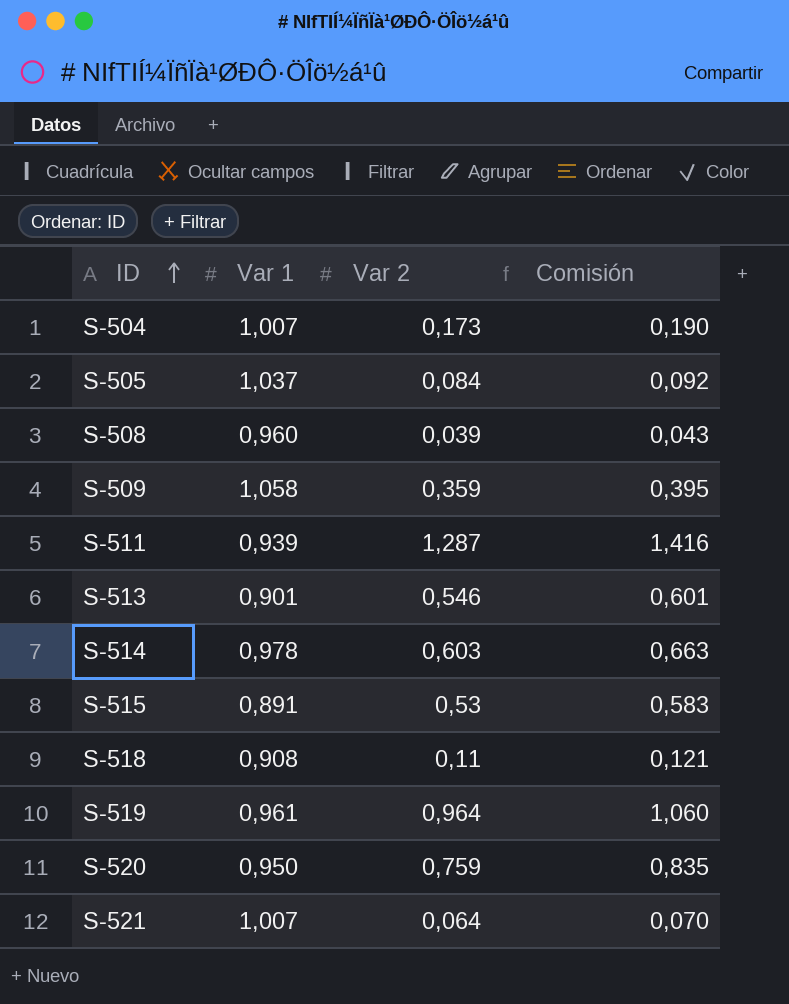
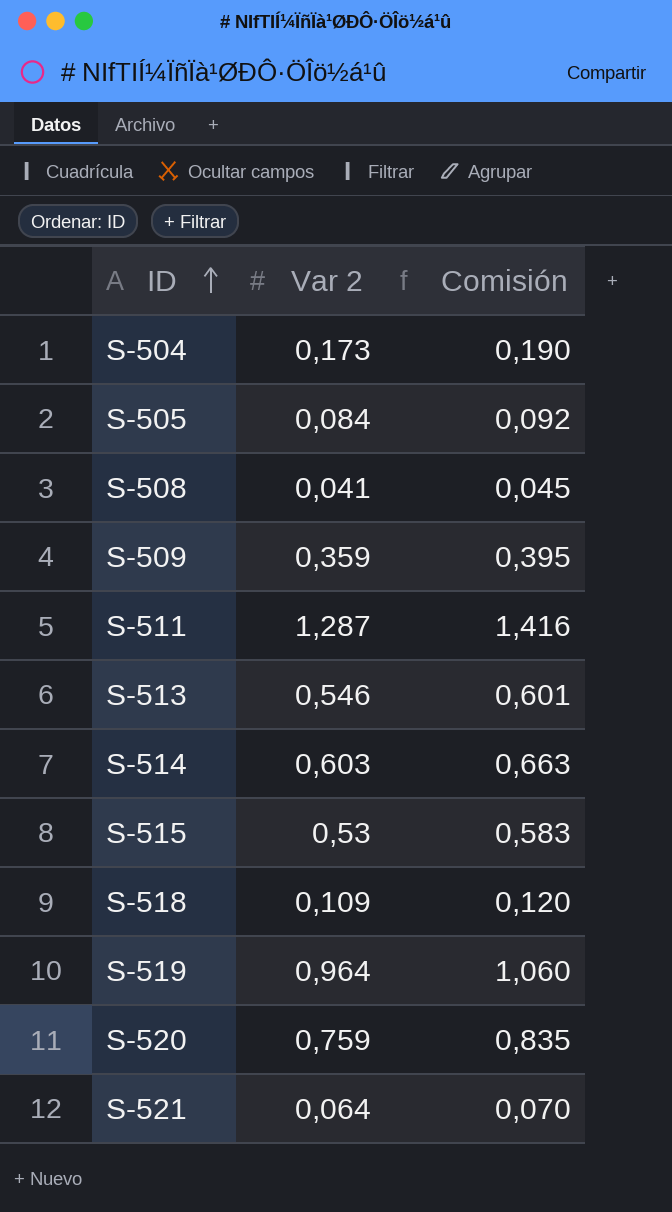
column Var 1 | position: 2 -> none
S-508 | Var 2: 0,039 -> 0,041
S-508 | Comisión: 0,043 -> 0,045
S-518 | Var 2: 0,11 -> 0,109
S-518 | Comisión: 0,121 -> 0,120

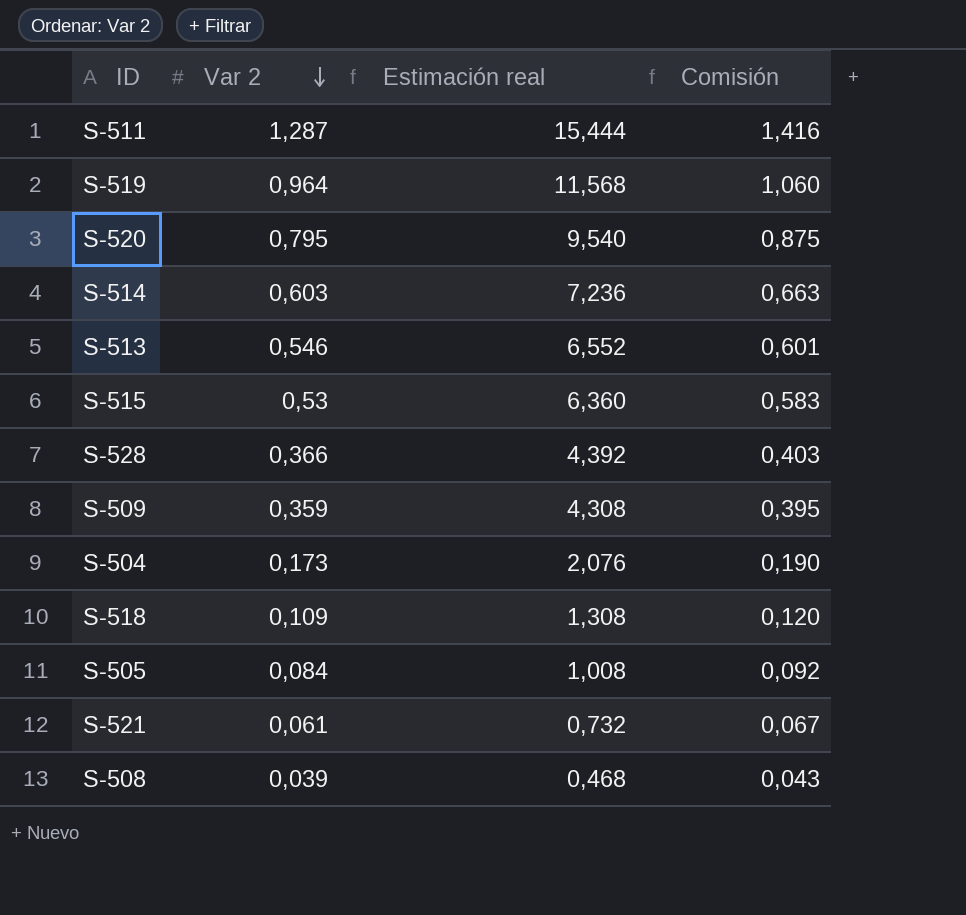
row order: ID ascending -> Var 2 descending
column Estimación real | formula: none -> [Var 2] * 12
S-520 | Var 2: 0,759 -> 0,795
S-520 | Comisión: 0,835 -> 0,875
row S-528: none -> 0,366 | 4,392 | 0,403
S-521 | Var 2: 0,064 -> 0,061
S-521 | Comisión: 0,070 -> 0,067
S-508 | Var 2: 0,041 -> 0,039
S-508 | Comisión: 0,045 -> 0,043

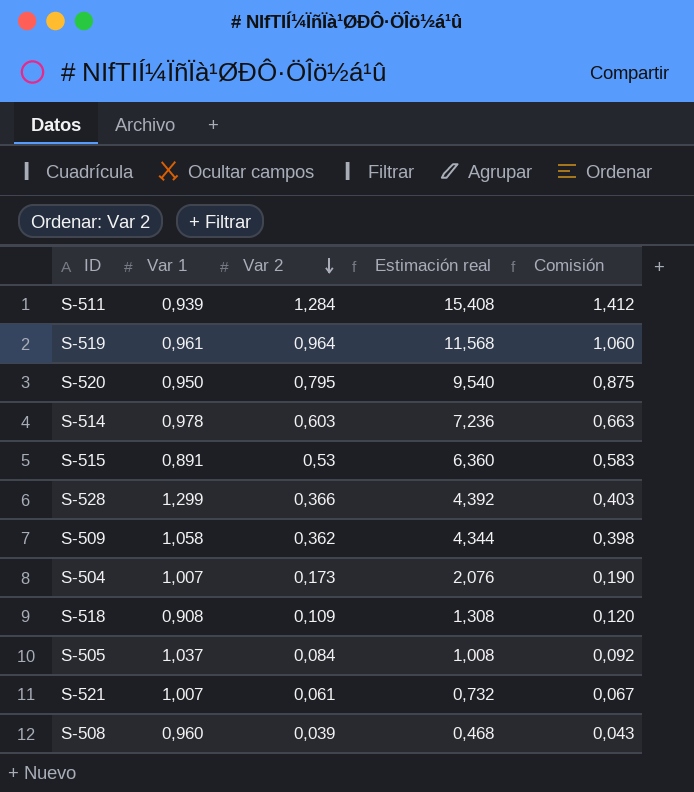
column Var 1 | position: none -> 2
row S-513: 0,546 | 6,552 | 0,601 -> none
S-511 | Var 2: 1,287 -> 1,284
S-511 | Estimación real: 15,444 -> 15,408
S-511 | Comisión: 1,416 -> 1,412
S-509 | Var 2: 0,359 -> 0,362
S-509 | Estimación real: 4,308 -> 4,344
S-509 | Comisión: 0,395 -> 0,398

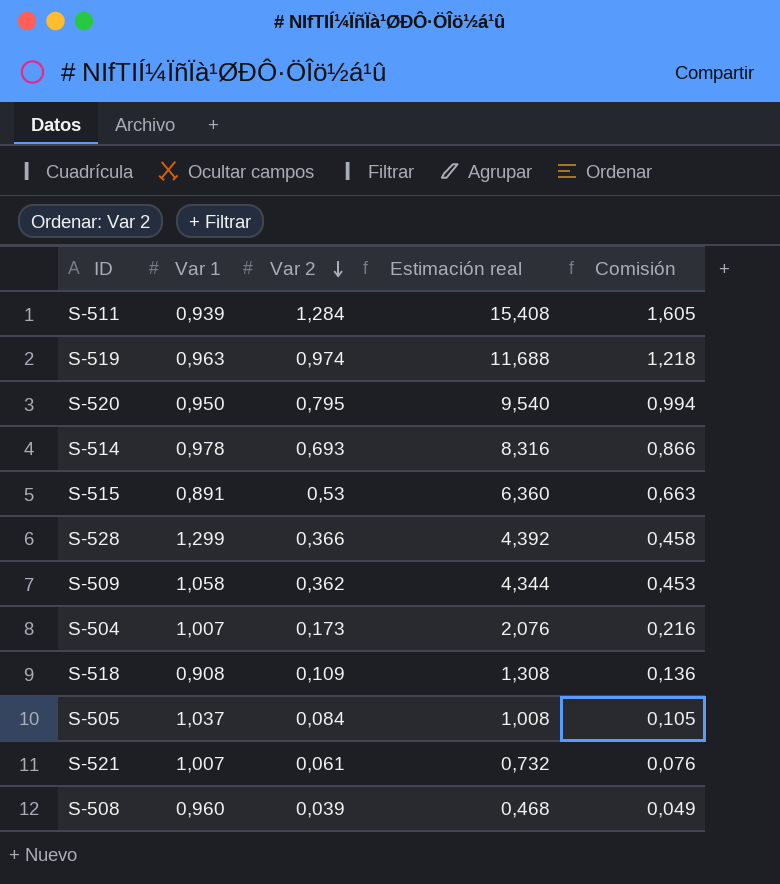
column Comisión | formula: [Var 2] * 1,1 -> [Var 2] * 1,25
S-519 | Var 1: 0,961 -> 0,963
S-519 | Var 2: 0,964 -> 0,974
S-519 | Estimación real: 11,568 -> 11,688
S-514 | Var 2: 0,603 -> 0,693
S-514 | Estimación real: 7,236 -> 8,316

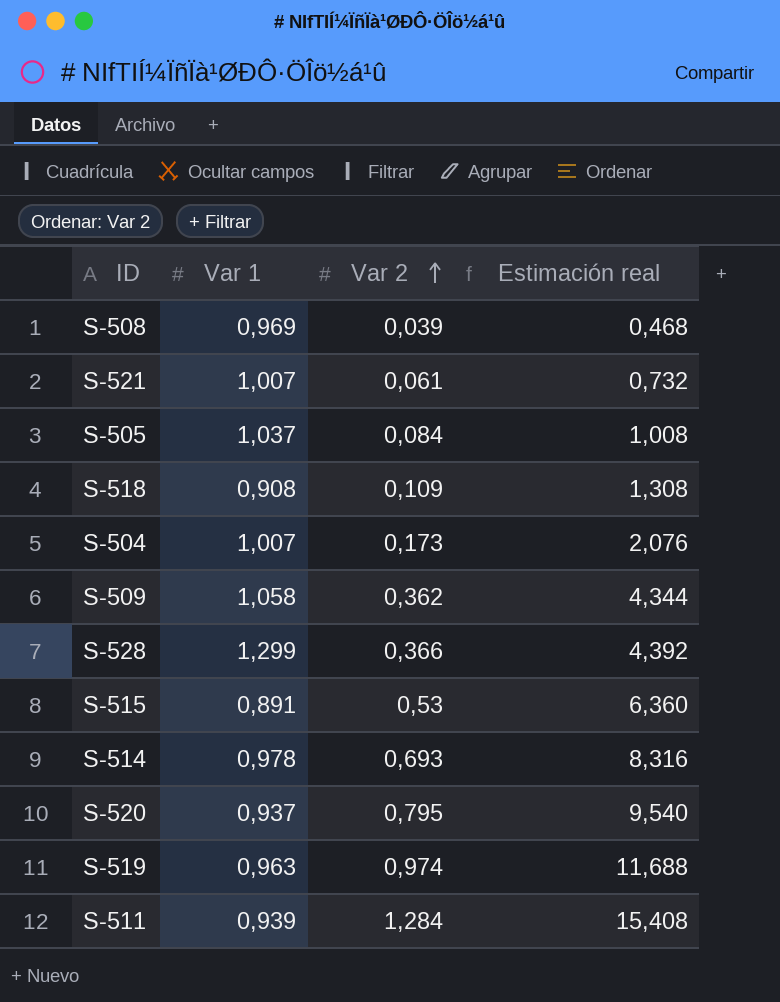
row order: Var 2 descending -> Var 2 ascending
column Comisión | formula: [Var 2] * 1,25 -> none
S-508 | Var 1: 0,960 -> 0,969
S-520 | Var 1: 0,950 -> 0,937

